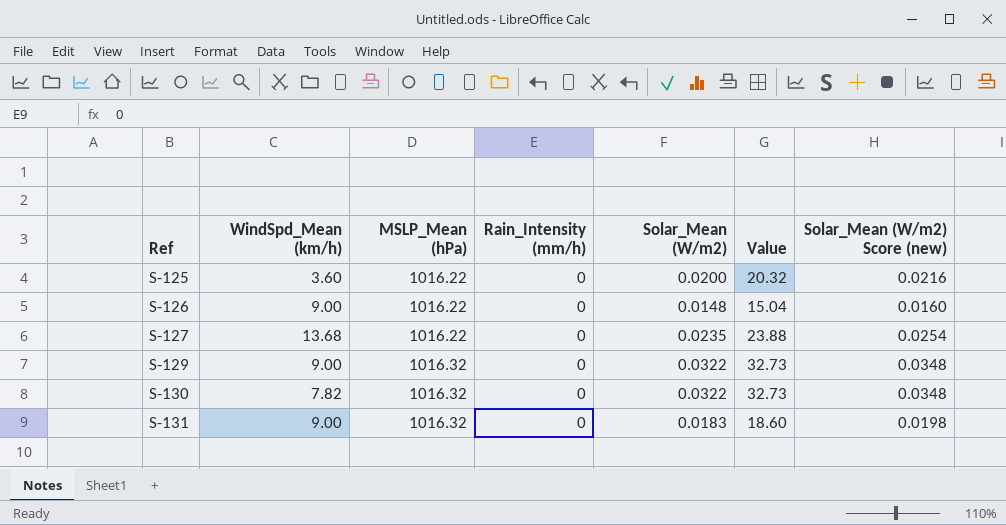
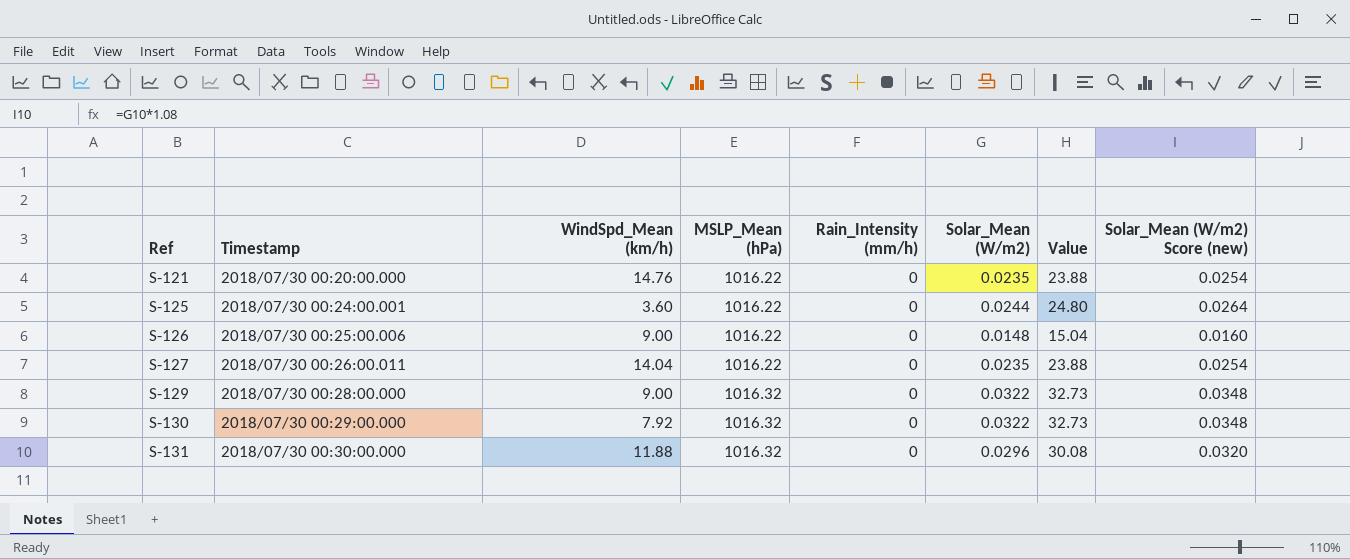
column Timestamp | position: none -> 2
row S-121: none -> 2018/07/30 00:20:00.000 | 14.76 | 1016.22 | 0 | 0.0235 | 23.88 | 0.0254
S-125 | Solar_Mean (W/m2): 0.0200 -> 0.0244
S-125 | Value: 20.32 -> 24.80
S-125 | Solar_Mean (W/m2) Score (new): 0.0216 -> 0.0264
S-127 | WindSpd_Mean (km/h): 13.68 -> 14.04
S-130 | WindSpd_Mean (km/h): 7.82 -> 7.92
S-131 | WindSpd_Mean (km/h): 9.00 -> 11.88
S-131 | Solar_Mean (W/m2): 0.0183 -> 0.0296
S-131 | Value: 18.60 -> 30.08
S-131 | Solar_Mean (W/m2) Score (new): 0.0198 -> 0.0320

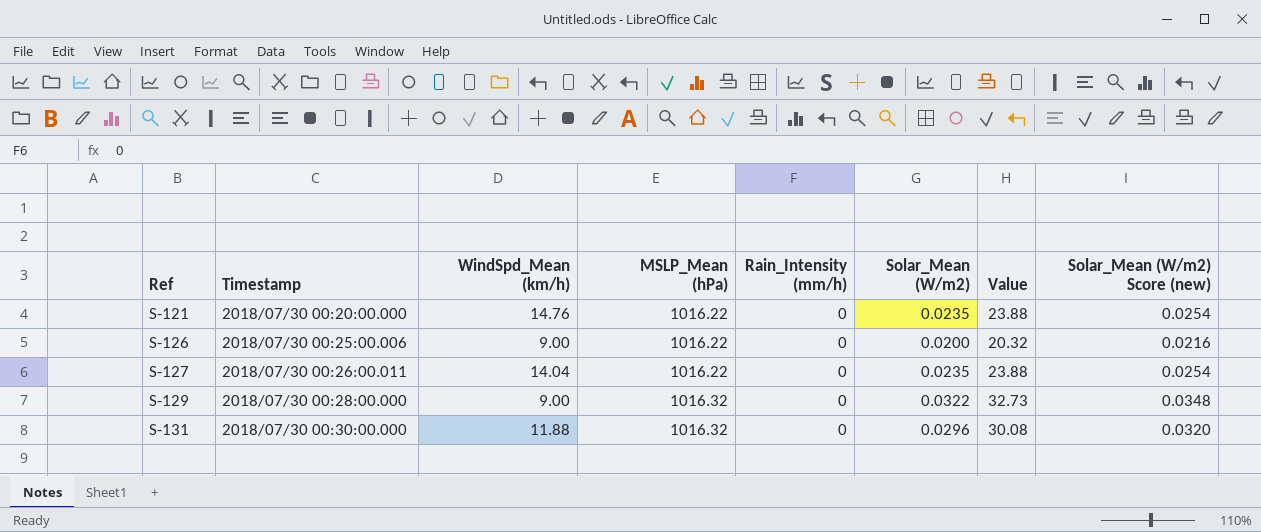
row S-125: 2018/07/30 00:24:00.001 | 3.60 | 1016.22 | 0 | 0.0244 | 24.80 | 0.0264 -> none
row S-130: 2018/07/30 00:29:00.000 | 7.92 | 1016.32 | 0 | 0.0322 | 32.73 | 0.0348 -> none
S-126 | Solar_Mean (W/m2): 0.0148 -> 0.0200
S-126 | Value: 15.04 -> 20.32
S-126 | Solar_Mean (W/m2) Score (new): 0.0160 -> 0.0216

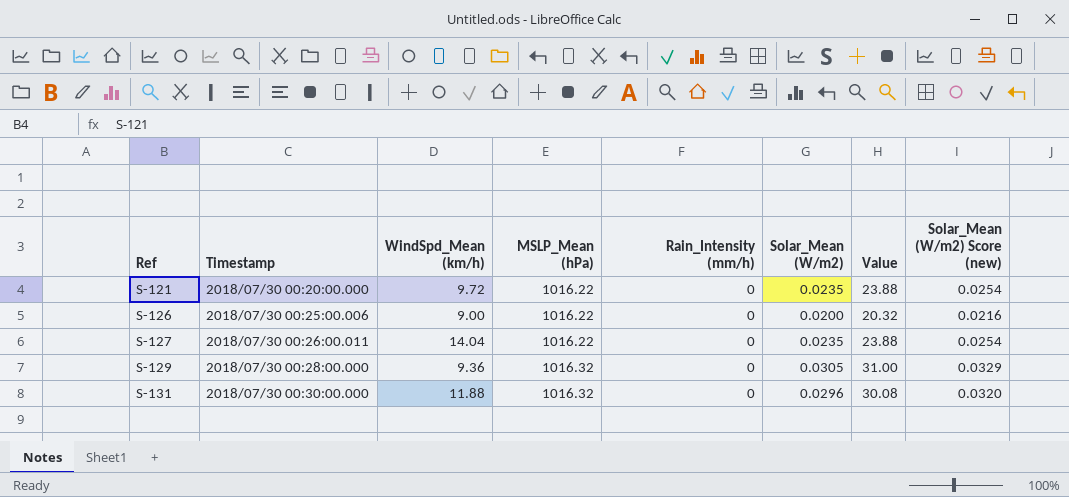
S-121 | WindSpd_Mean (km/h): 14.76 -> 9.72
S-129 | WindSpd_Mean (km/h): 9.00 -> 9.36
S-129 | Solar_Mean (W/m2): 0.0322 -> 0.0305
S-129 | Value: 32.73 -> 31.00
S-129 | Solar_Mean (W/m2) Score (new): 0.0348 -> 0.0329

